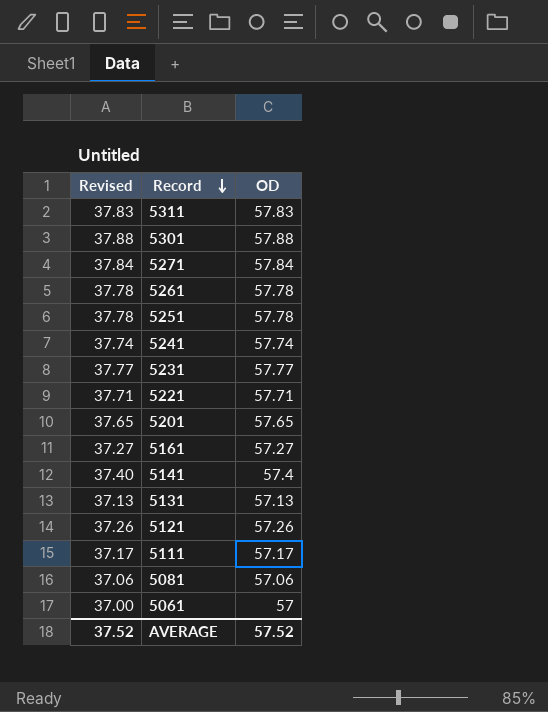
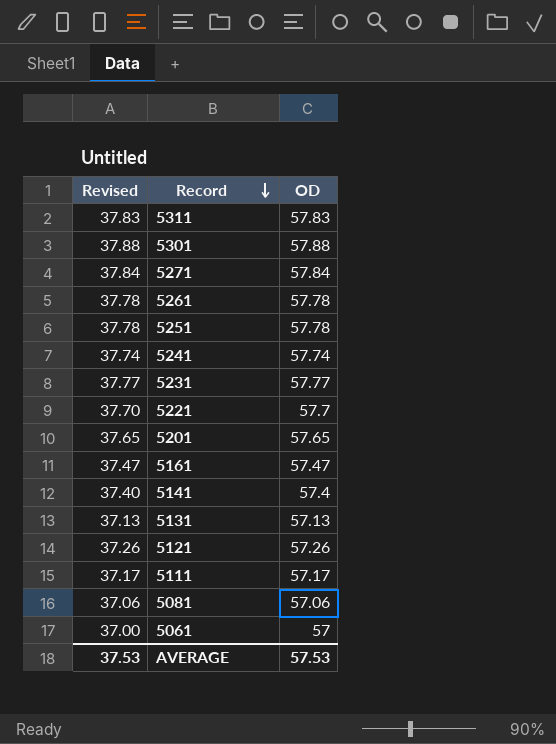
5221 | Revised: 37.71 -> 37.70
5221 | OD: 57.71 -> 57.7
5161 | Revised: 37.27 -> 37.47
5161 | OD: 57.27 -> 57.47
AVERAGE | Revised: 37.52 -> 37.53
AVERAGE | OD: 57.52 -> 57.53

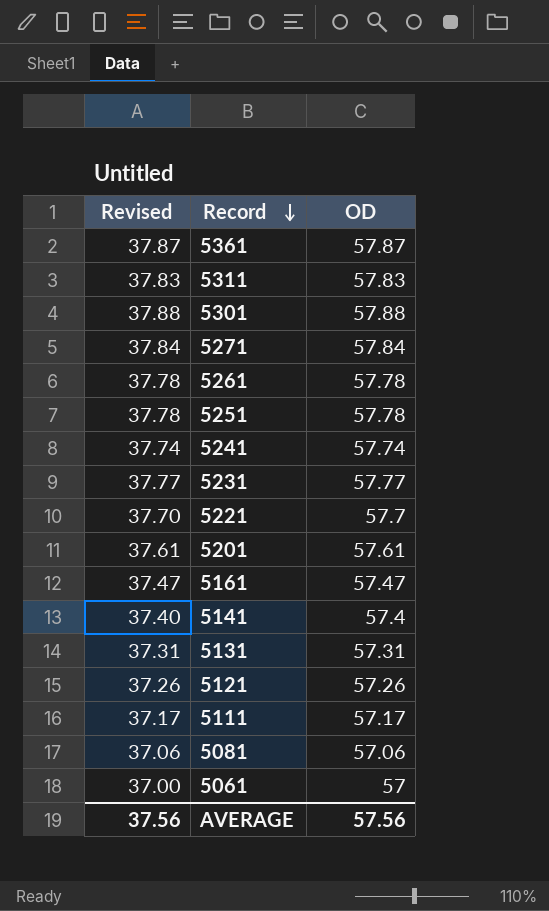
row 5361: none -> 37.87 | 57.87
5201 | Revised: 37.65 -> 37.61
5201 | OD: 57.65 -> 57.61
5131 | Revised: 37.13 -> 37.31
5131 | OD: 57.13 -> 57.31
AVERAGE | Revised: 37.53 -> 37.56
AVERAGE | OD: 57.53 -> 57.56

